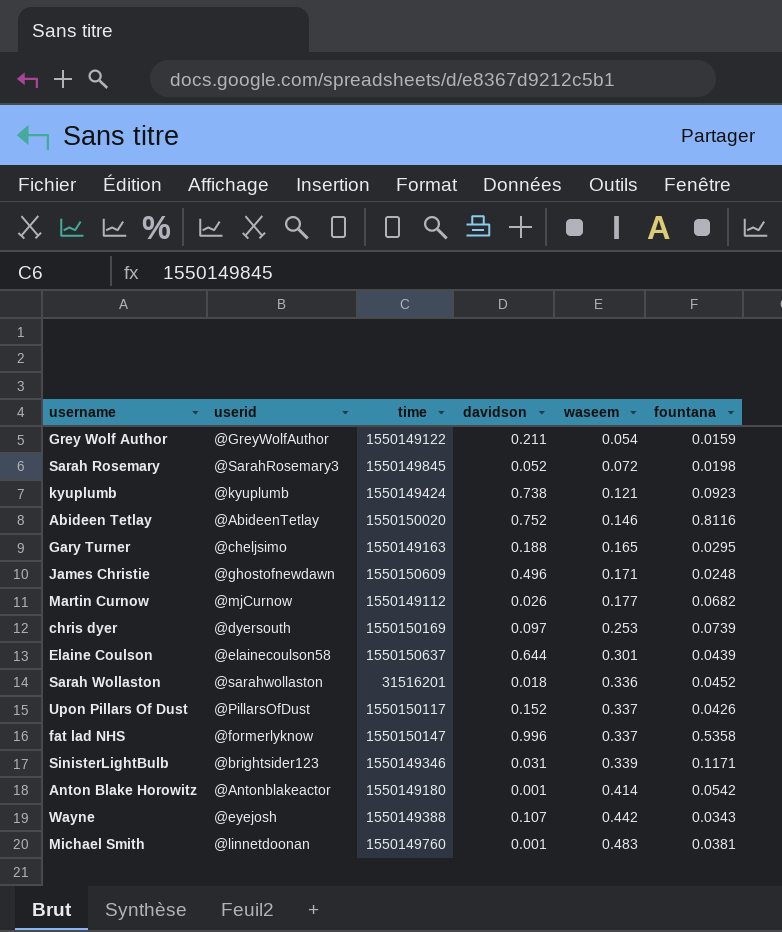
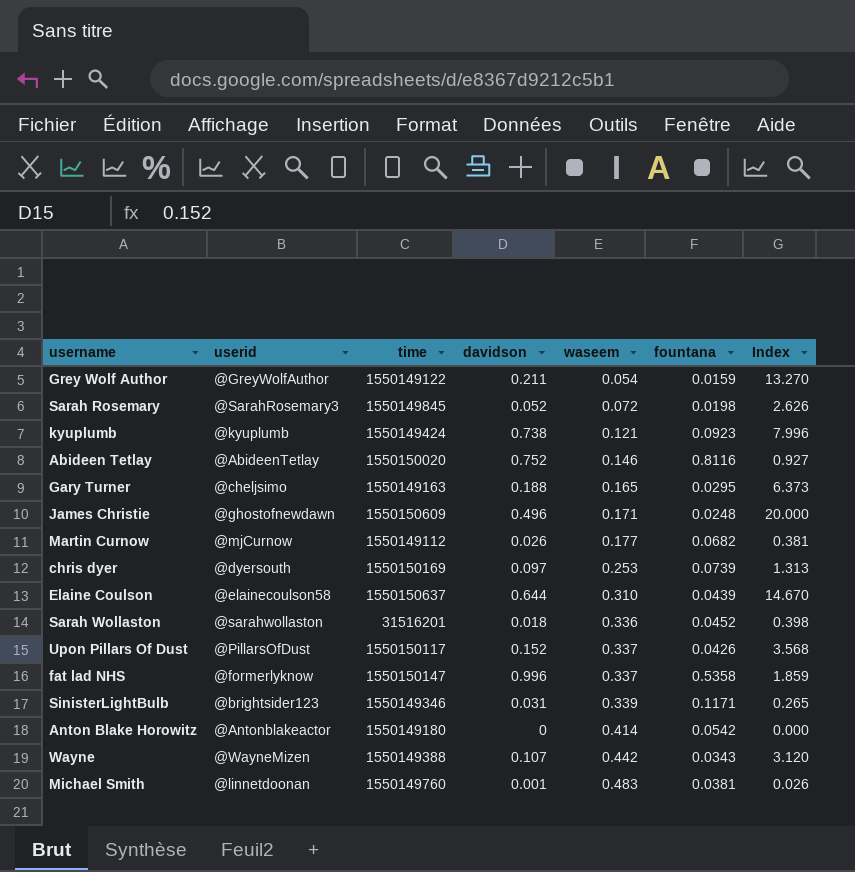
column Index | formula: none -> [davidson] / [fountana]
Elaine Coulson | waseem: 0.301 -> 0.310
Anton Blake Horowitz | davidson: 0.001 -> 0
Wayne | userid: @eyejosh -> @WayneMizen

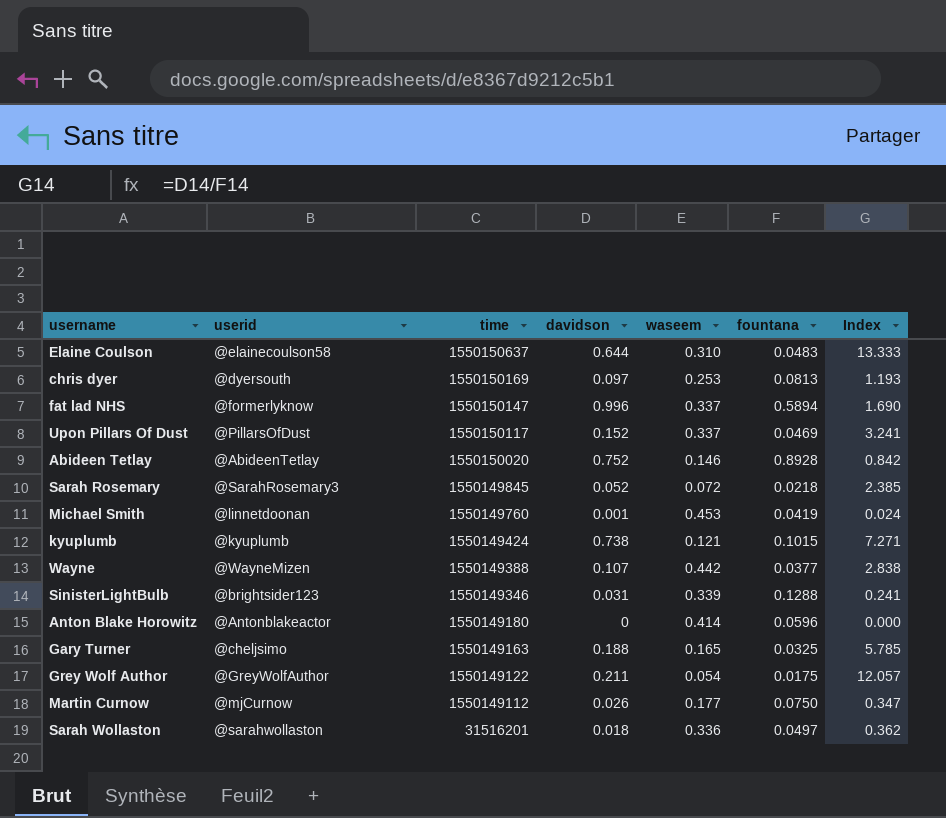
row order: waseem ascending -> time descending
row James Christie: @ghostofnewdawn | 1550150609 | 0.496 | 0.171 | 0.0248 | 20.000 -> none
Elaine Coulson | fountana: 0.0439 -> 0.0483
Elaine Coulson | Index: 14.670 -> 13.333
chris dyer | fountana: 0.0739 -> 0.0813
chris dyer | Index: 1.313 -> 1.193
fat lad NHS | fountana: 0.5358 -> 0.5894
fat lad NHS | Index: 1.859 -> 1.690
Upon Pillars Of Dust | fountana: 0.0426 -> 0.0469
Upon Pillars Of Dust | Index: 3.568 -> 3.241
Abideen Tetlay | fountana: 0.8116 -> 0.8928
Abideen Tetlay | Index: 0.927 -> 0.842
Sarah Rosemary | fountana: 0.0198 -> 0.0218
Sarah Rosemary | Index: 2.626 -> 2.385
Michael Smith | waseem: 0.483 -> 0.453
Michael Smith | fountana: 0.0381 -> 0.0419
Michael Smith | Index: 0.026 -> 0.024
kyuplumb | fountana: 0.0923 -> 0.1015
kyuplumb | Index: 7.996 -> 7.271
Wayne | fountana: 0.0343 -> 0.0377
Wayne | Index: 3.120 -> 2.838
SinisterLightBulb | fountana: 0.1171 -> 0.1288
SinisterLightBulb | Index: 0.265 -> 0.241
Anton Blake Horowitz | fountana: 0.0542 -> 0.0596
Gary Turner | fountana: 0.0295 -> 0.0325
Gary Turner | Index: 6.373 -> 5.785
Grey Wolf Author | fountana: 0.0159 -> 0.0175
Grey Wolf Author | Index: 13.270 -> 12.057
Martin Curnow | fountana: 0.0682 -> 0.0750
Martin Curnow | Index: 0.381 -> 0.347
Sarah Wollaston | fountana: 0.0452 -> 0.0497
Sarah Wollaston | Index: 0.398 -> 0.362

